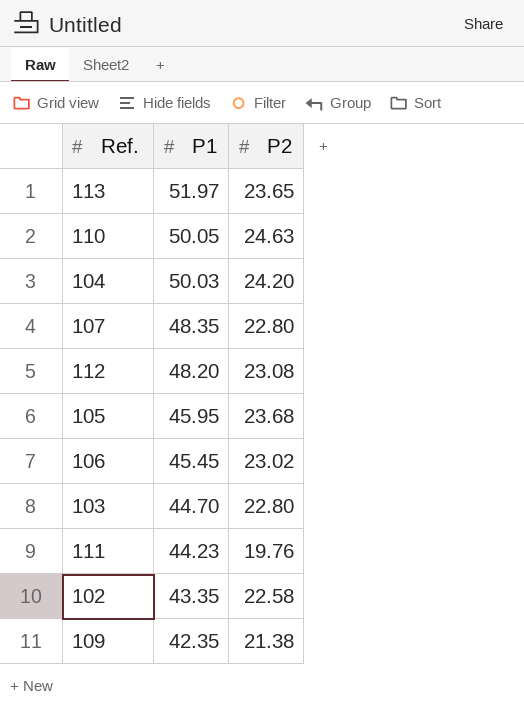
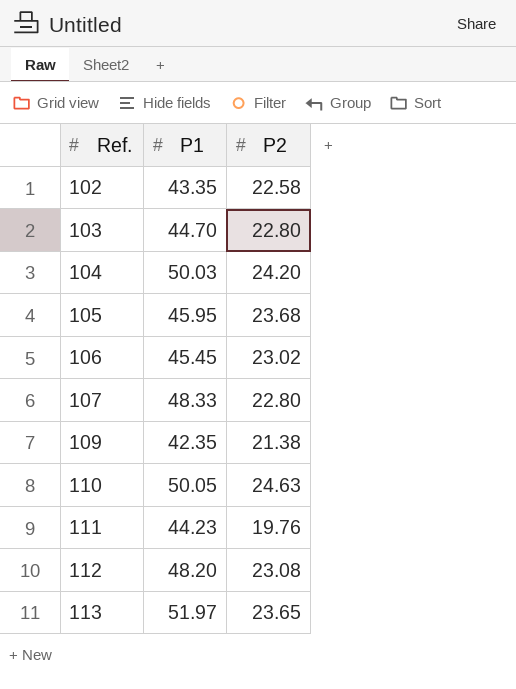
row order: P1 descending -> Ref. ascending
107 | P1: 48.35 -> 48.33

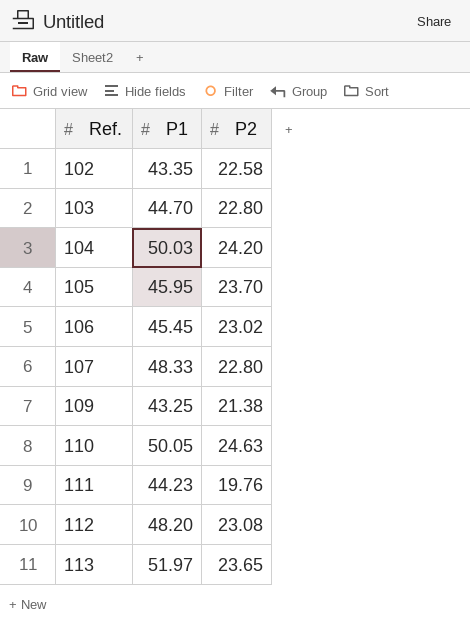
105 | P2: 23.68 -> 23.70
109 | P1: 42.35 -> 43.25

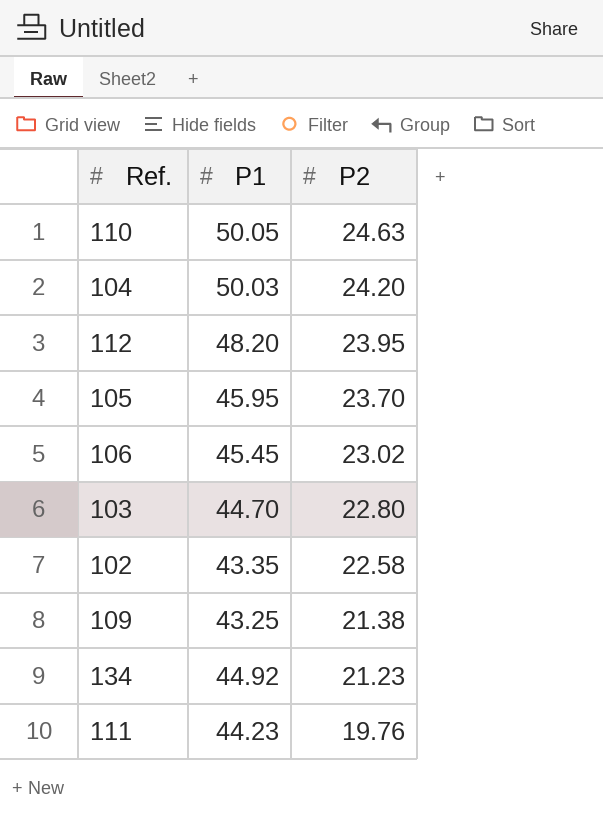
row order: Ref. ascending -> P2 descending
row 107: 48.33 | 22.80 -> none
row 113: 51.97 | 23.65 -> none
112 | P2: 23.08 -> 23.95
row 134: none -> 44.92 | 21.23

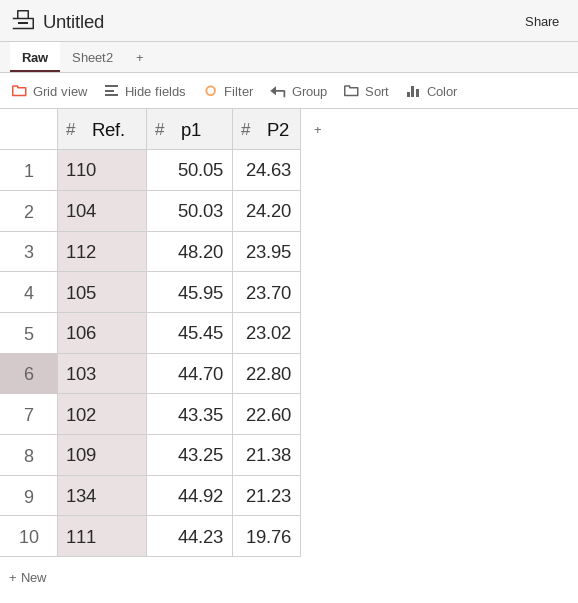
column name: P1 -> p1
102 | P2: 22.58 -> 22.60

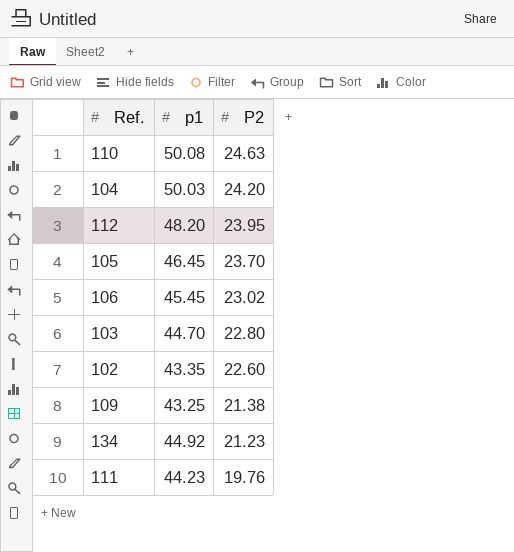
110 | p1: 50.05 -> 50.08
105 | p1: 45.95 -> 46.45

